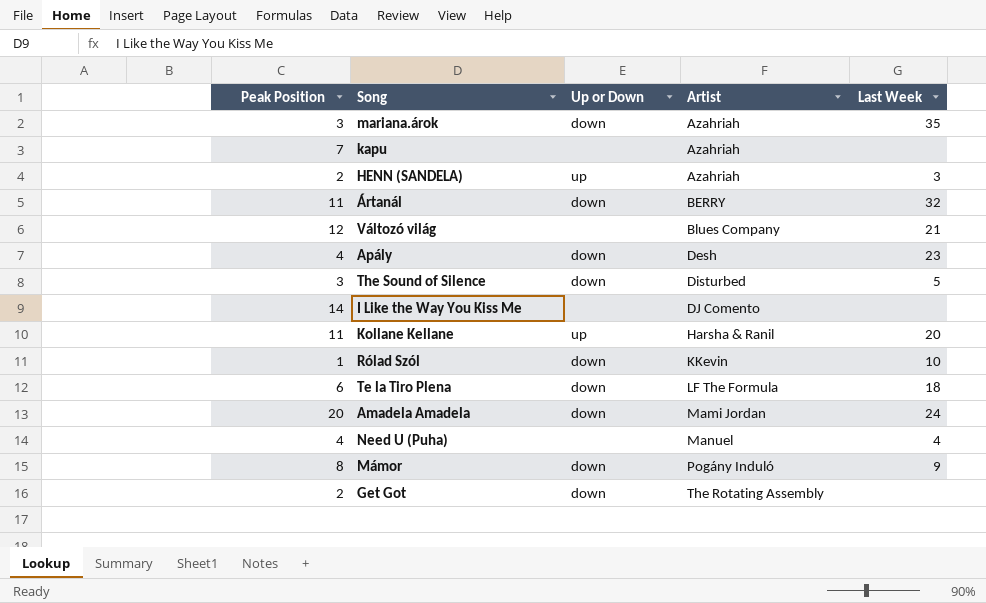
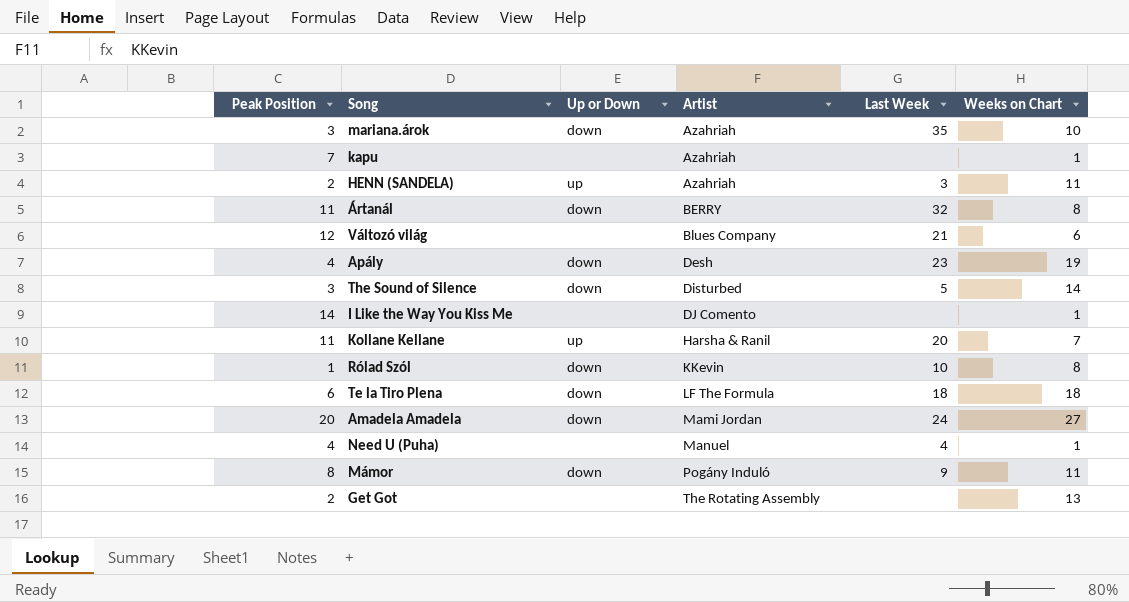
column Weeks on Chart | position: none -> 6
Get Got | Up or Down: down -> none

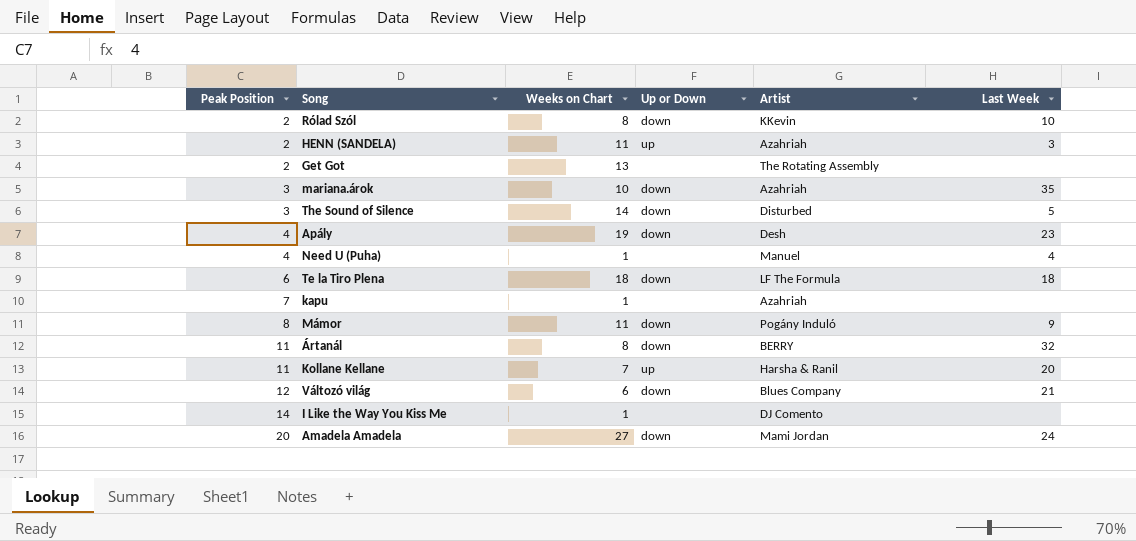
row order: Artist ascending -> Peak Position ascending
column Weeks on Chart | position: 6 -> 3
Rólad Szól | Peak Position: 1 -> 2
Változó világ | Up or Down: none -> down

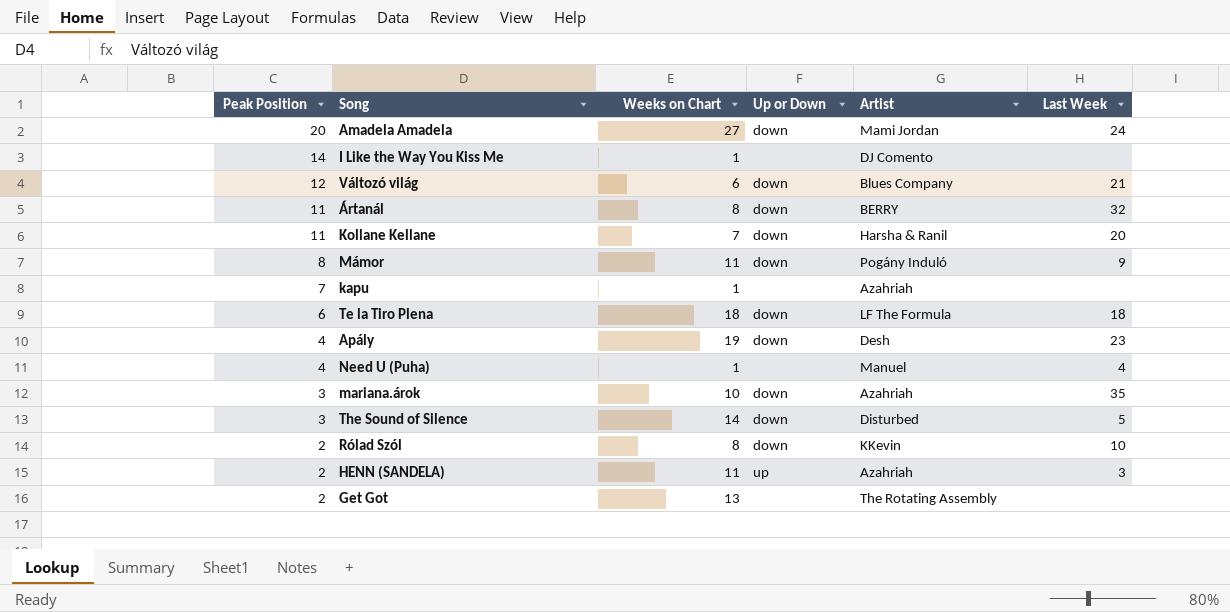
row order: Peak Position ascending -> Peak Position descending
Kollane Kellane | Up or Down: up -> down

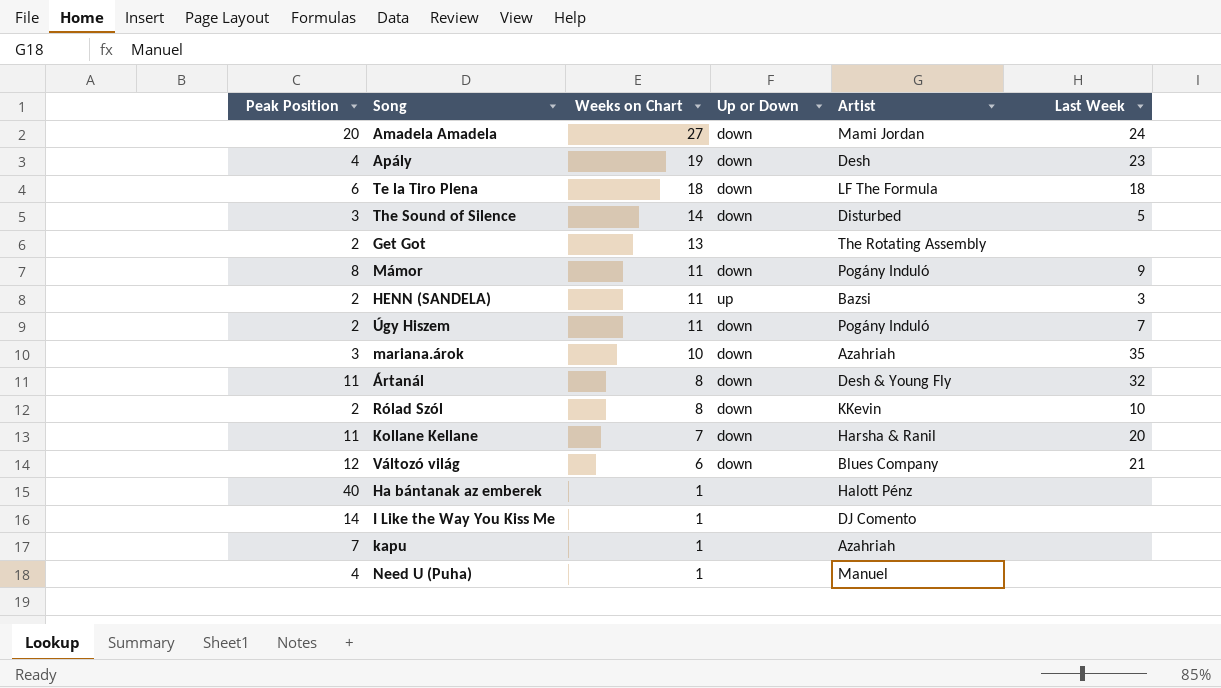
row order: Peak Position descending -> Weeks on Chart descending
HENN (SANDELA) | Artist: Azahriah -> Bazsi
row Úgy Hiszem: none -> 2 | 11 | down | Pogány Induló | 7
Ártanál | Artist: BERRY -> Desh & Young Fly
row Ha bántanak az emberek: none -> 40 | 1 | none | Halott Pénz | none
Need U (Puha) | Last Week: 4 -> none

